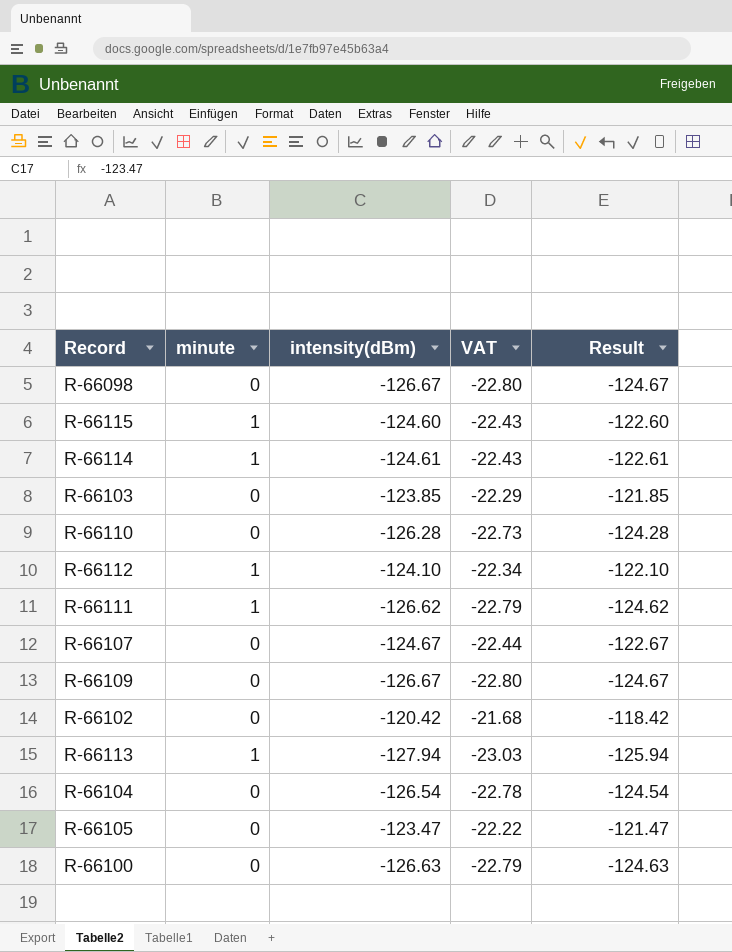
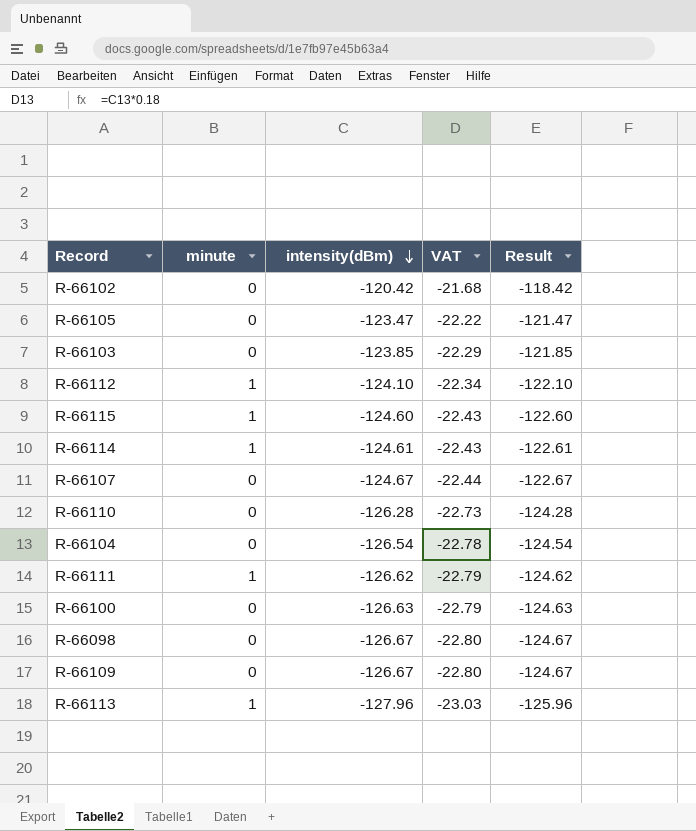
row order: none -> intensity(dBm) descending
R-66113 | intensity(dBm): -127.94 -> -127.96
R-66113 | Result: -125.94 -> -125.96

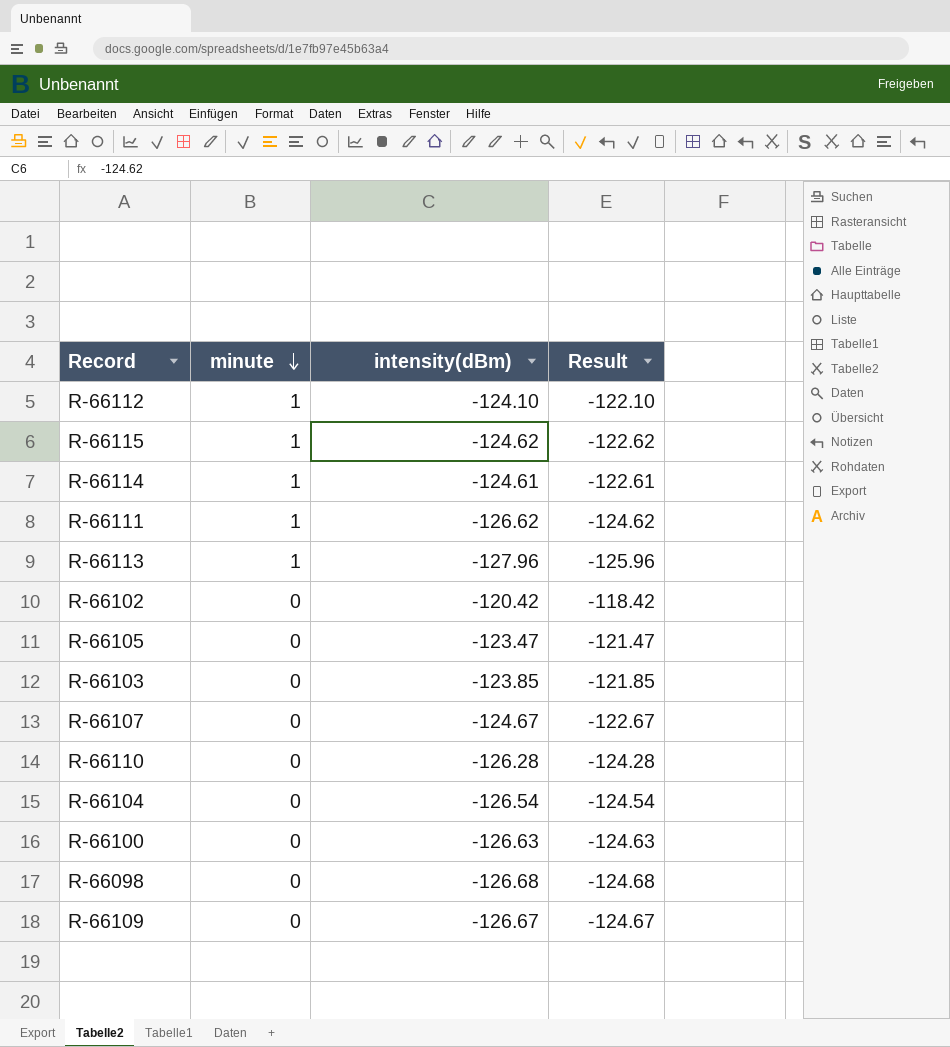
row order: intensity(dBm) descending -> minute descending
column VAT | formula: [intensity(dBm)] * 0.18 -> none
R-66115 | intensity(dBm): -124.60 -> -124.62
R-66115 | Result: -122.60 -> -122.62
R-66098 | intensity(dBm): -126.67 -> -126.68
R-66098 | Result: -124.67 -> -124.68

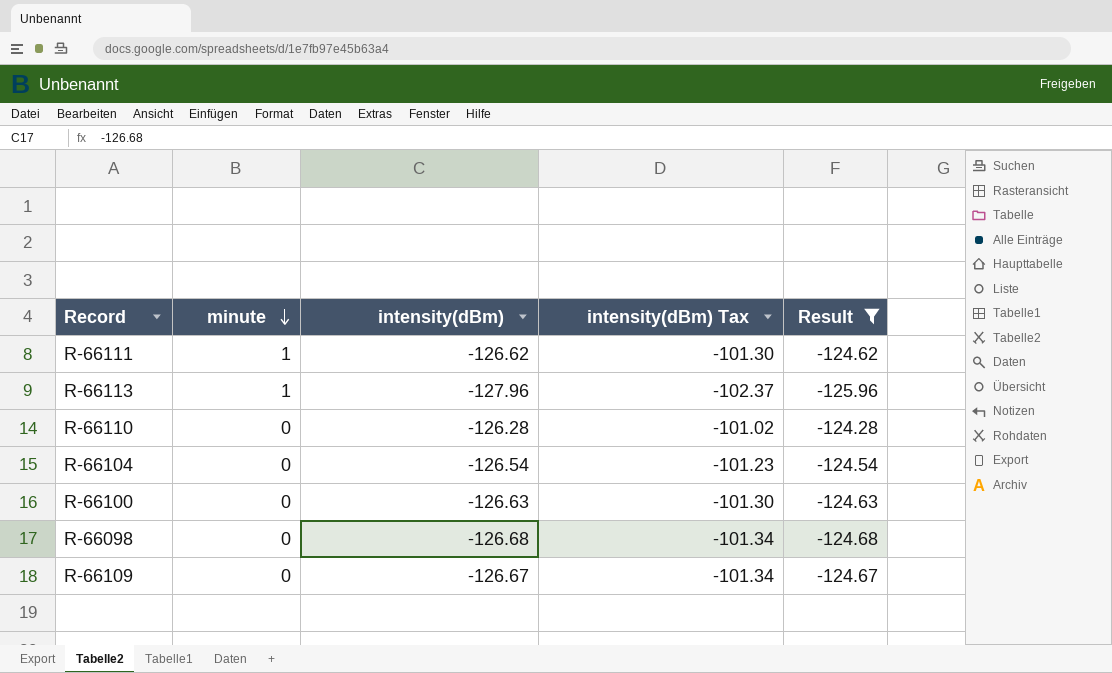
filter: none -> Result <= -124.28
column intensity(dBm) Tax | formula: none -> [intensity(dBm)] * 0.8

